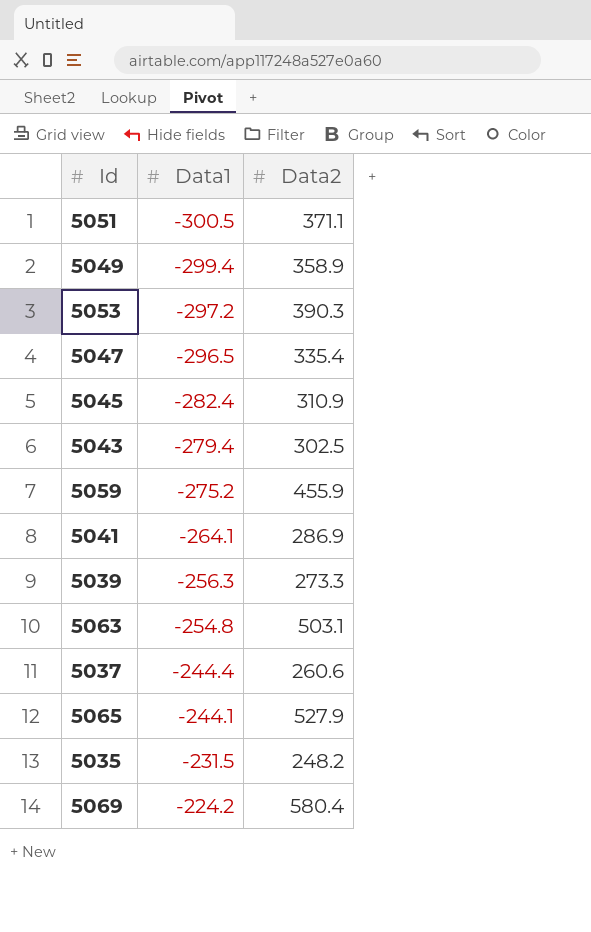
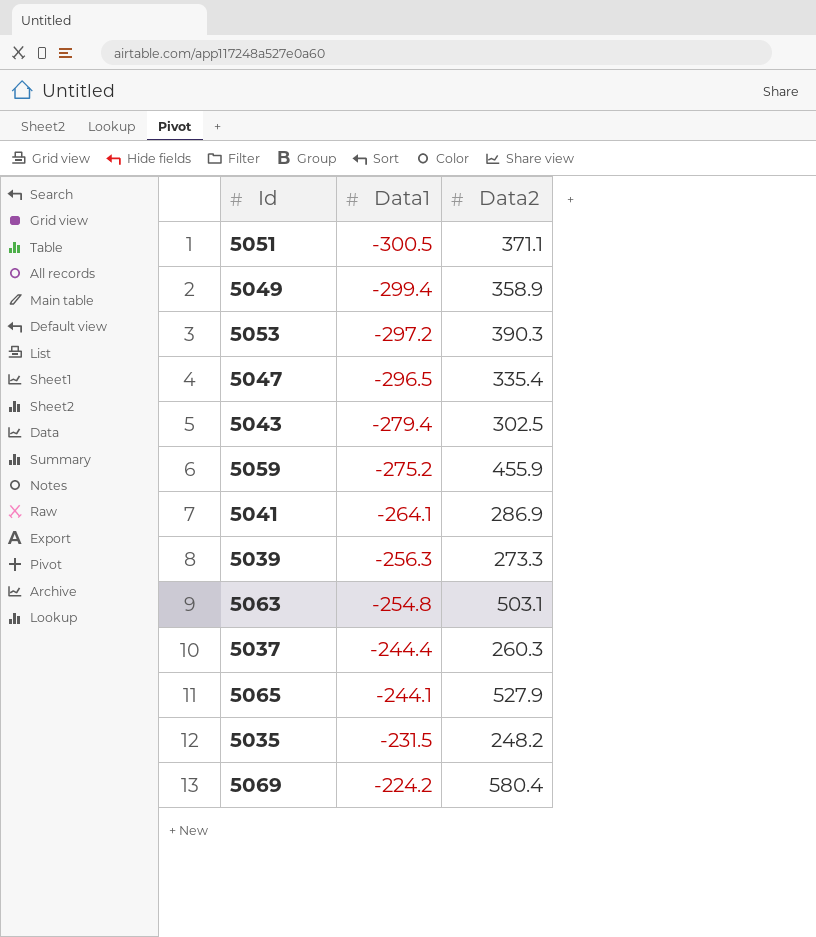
row 5045: -282.4 | 310.9 -> none
5037 | Data2: 260.6 -> 260.3

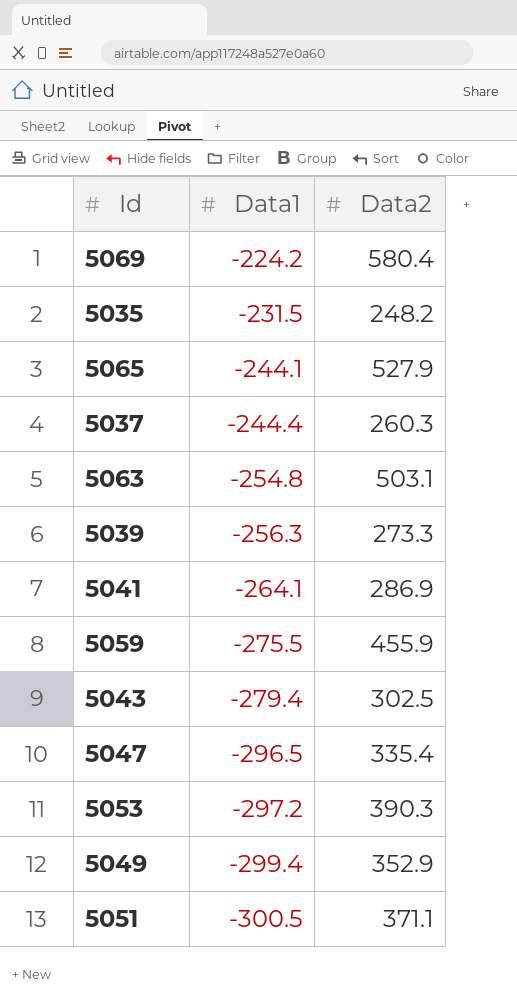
row order: Data1 ascending -> Data1 descending
5059 | Data1: -275.2 -> -275.5
5049 | Data2: 358.9 -> 352.9

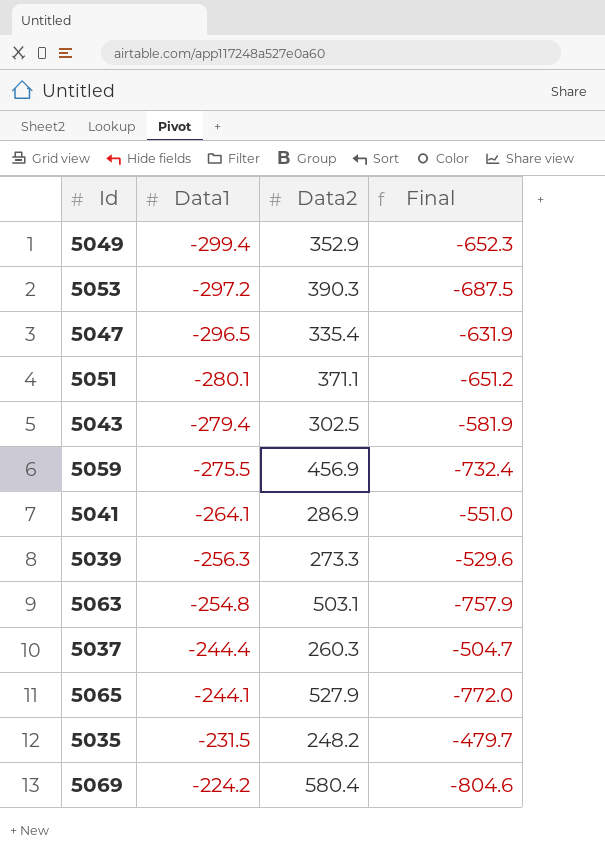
row order: Data1 descending -> Data1 ascending
column Final | formula: none -> [Data1] - [Data2]
5051 | Data1: -300.5 -> -280.1
5059 | Data2: 455.9 -> 456.9

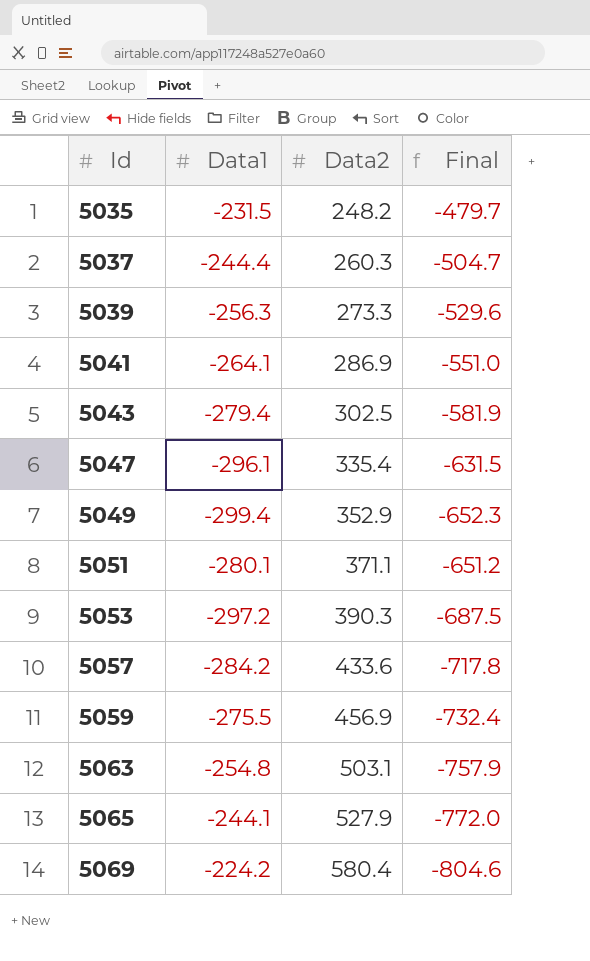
row order: Data1 ascending -> Id ascending
5047 | Data1: -296.5 -> -296.1
5047 | Final: -631.9 -> -631.5
row 5057: none -> -284.2 | 433.6 | -717.8

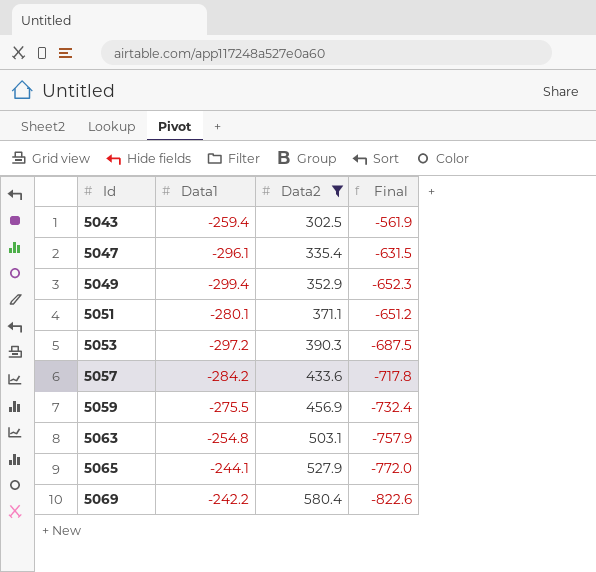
filter: none -> Data2 >= 302.5
5043 | Data1: -279.4 -> -259.4
5043 | Final: -581.9 -> -561.9
5069 | Data1: -224.2 -> -242.2
5069 | Final: -804.6 -> -822.6

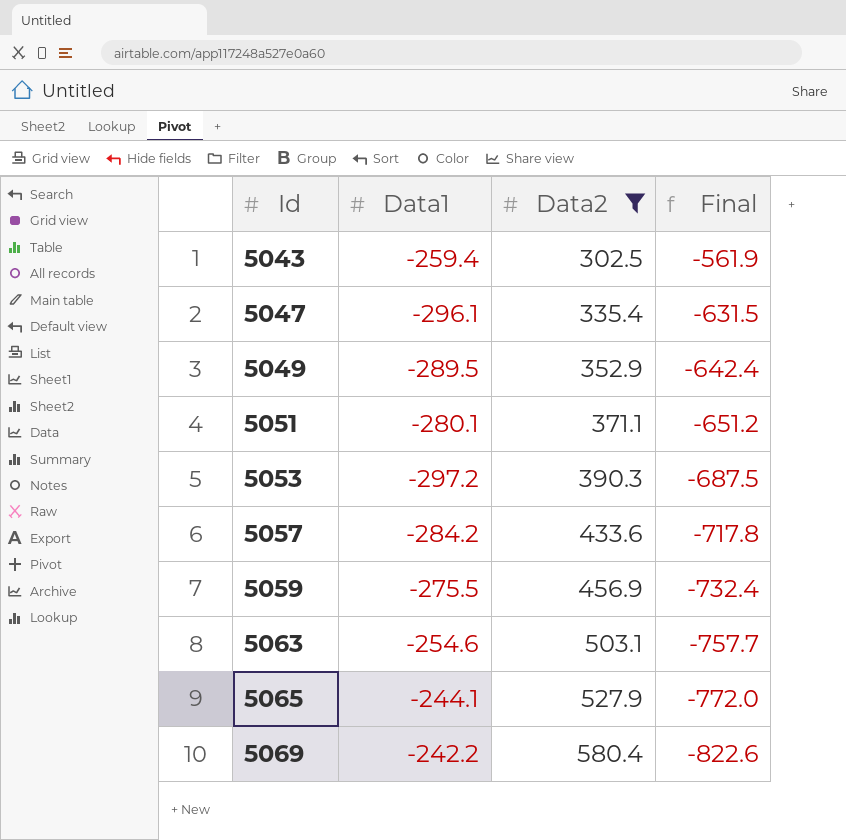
5049 | Data1: -299.4 -> -289.5
5049 | Final: -652.3 -> -642.4
5063 | Data1: -254.8 -> -254.6
5063 | Final: -757.9 -> -757.7

